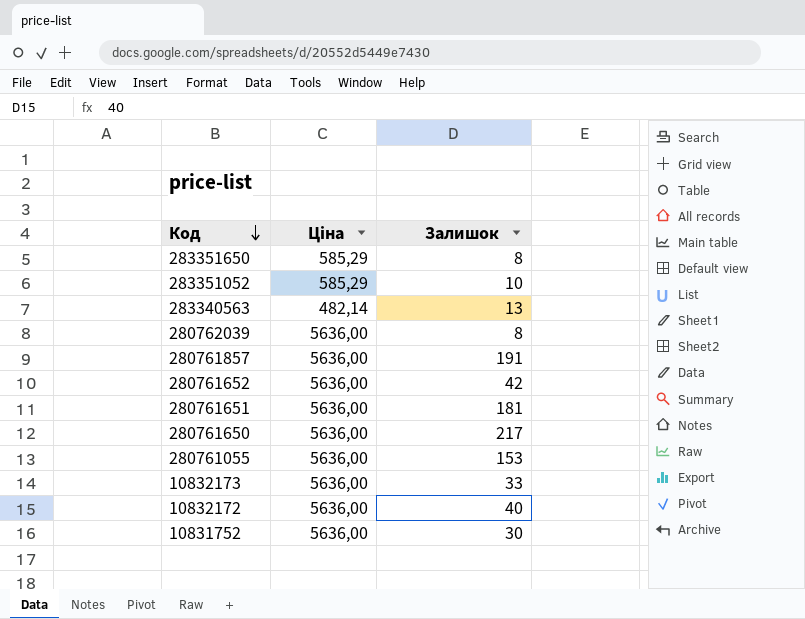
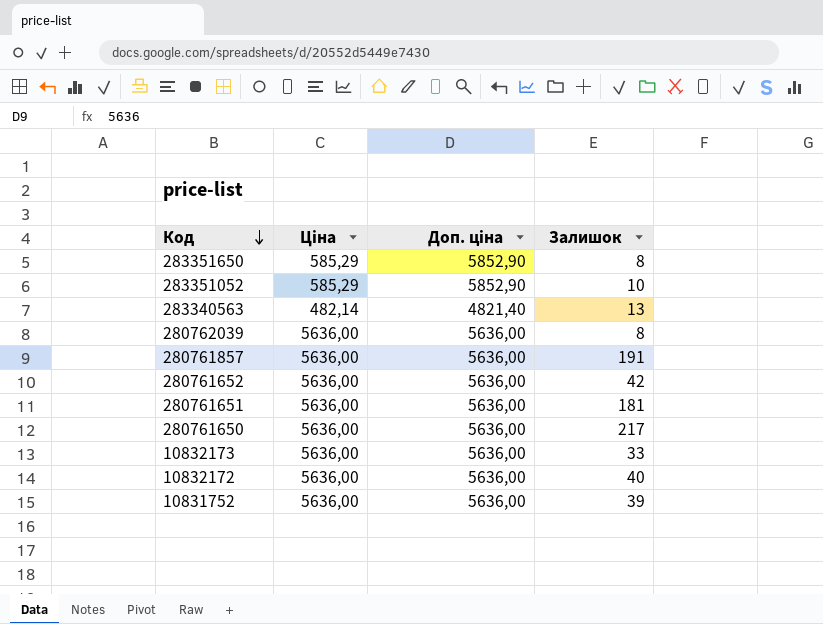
column Доп. ціна | position: none -> 3
row 280761055: 5636,00 | 153 -> none
10831752 | Залишок: 30 -> 39

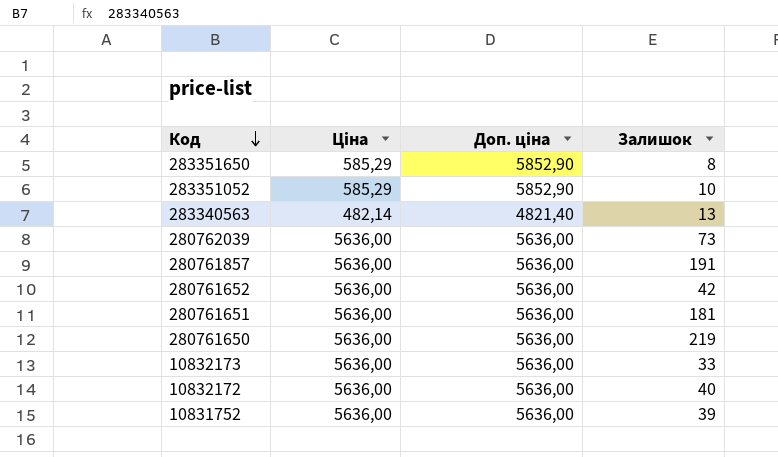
280762039 | Залишок: 8 -> 73
280761650 | Залишок: 217 -> 219

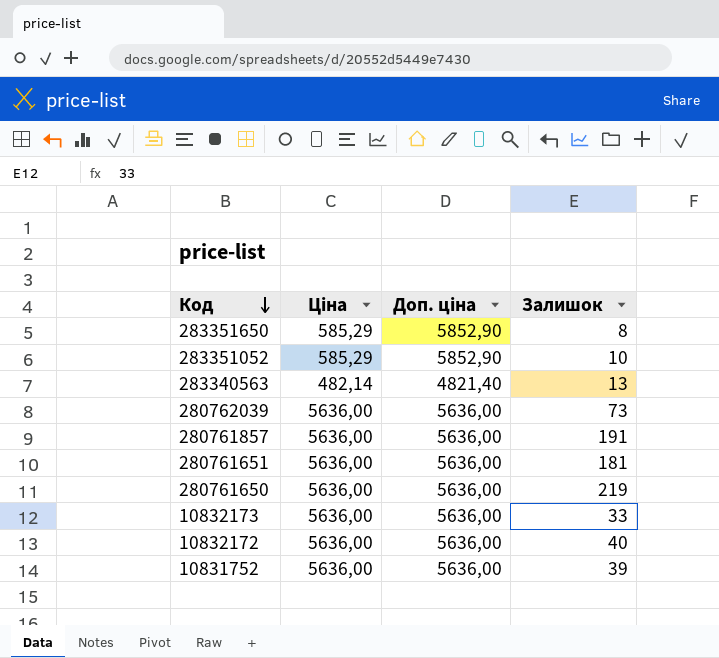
row 280761652: 5636,00 | 5636,00 | 42 -> none

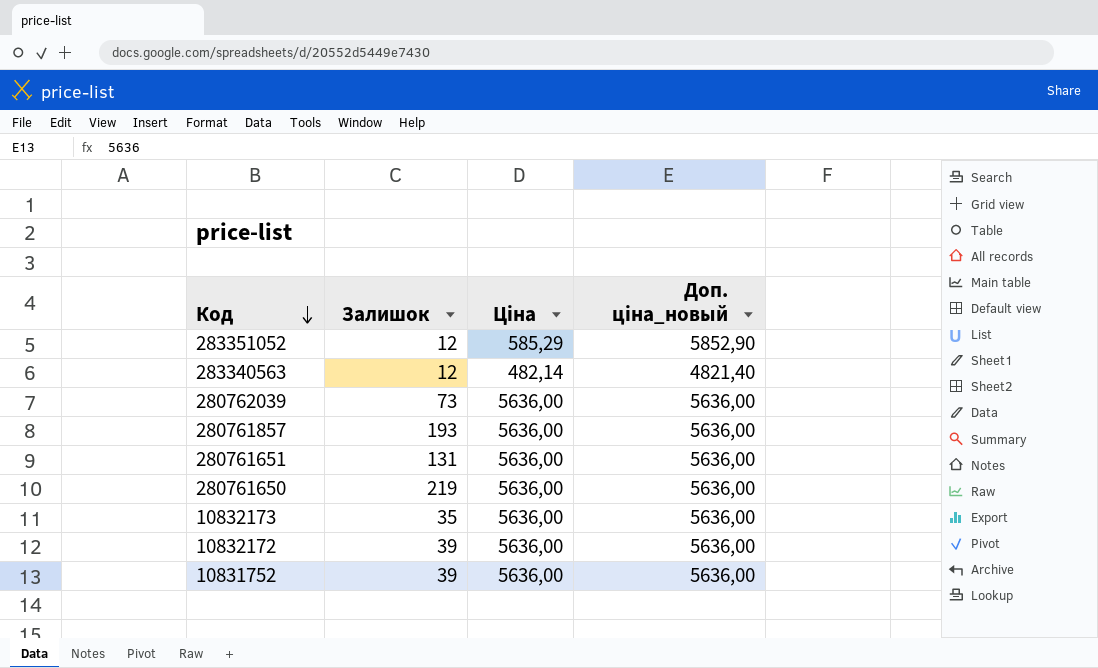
column Залишок | position: 4 -> 2
column name: Доп. ціна -> Доп. ціна_новый
row 283351650: 585,29 | 5852,90 | 8 -> none
283351052 | Залишок: 10 -> 12
283340563 | Залишок: 13 -> 12
280761857 | Залишок: 191 -> 193
280761651 | Залишок: 181 -> 131
10832173 | Залишок: 33 -> 35
10832172 | Залишок: 40 -> 39

